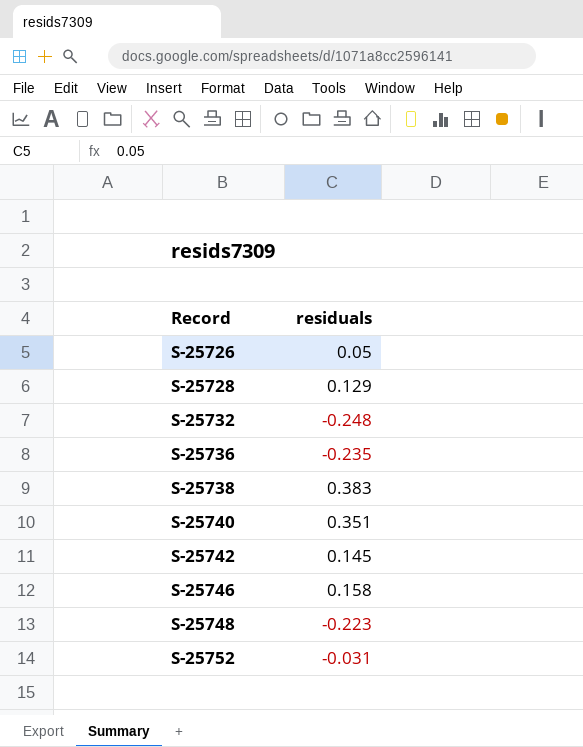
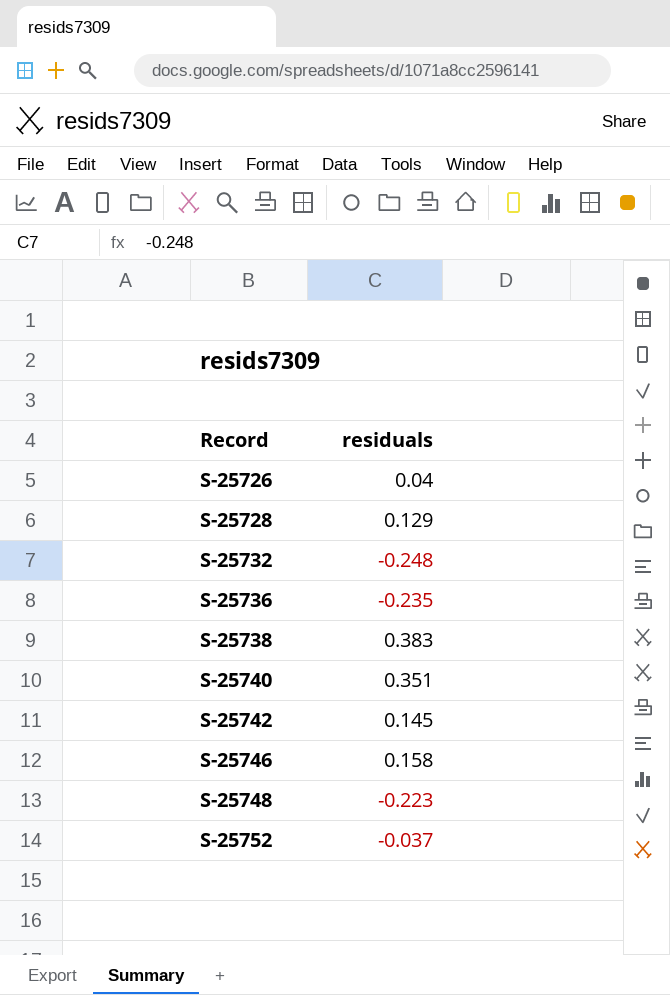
S-25726 | residuals: 0.05 -> 0.04
S-25752 | residuals: -0.031 -> -0.037

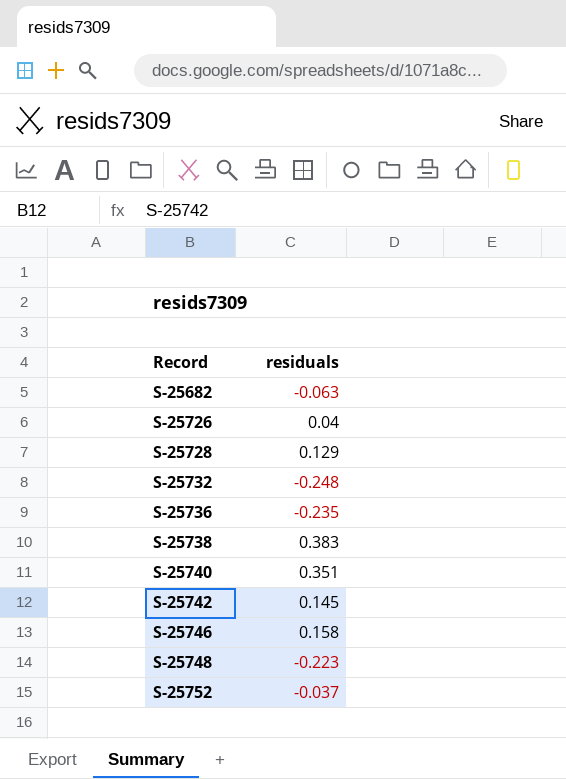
row S-25682: none -> -0.063

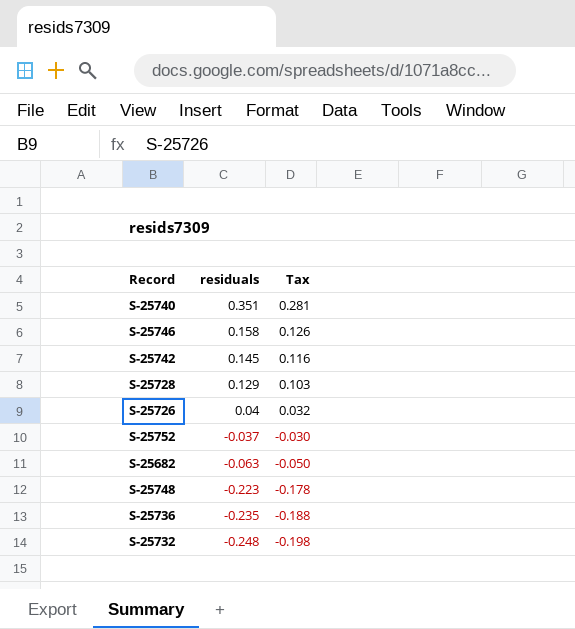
row order: Record ascending -> residuals descending
column Tax | formula: none -> [residuals] * 0.8
row S-25738: 0.383 -> none

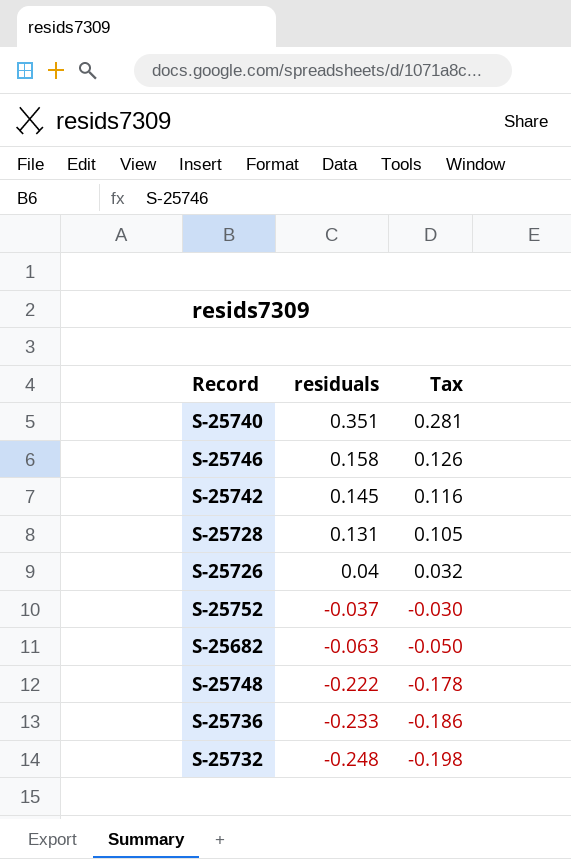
S-25728 | residuals: 0.129 -> 0.131
S-25728 | Tax: 0.103 -> 0.105
S-25748 | residuals: -0.223 -> -0.222
S-25736 | residuals: -0.235 -> -0.233
S-25736 | Tax: -0.188 -> -0.186

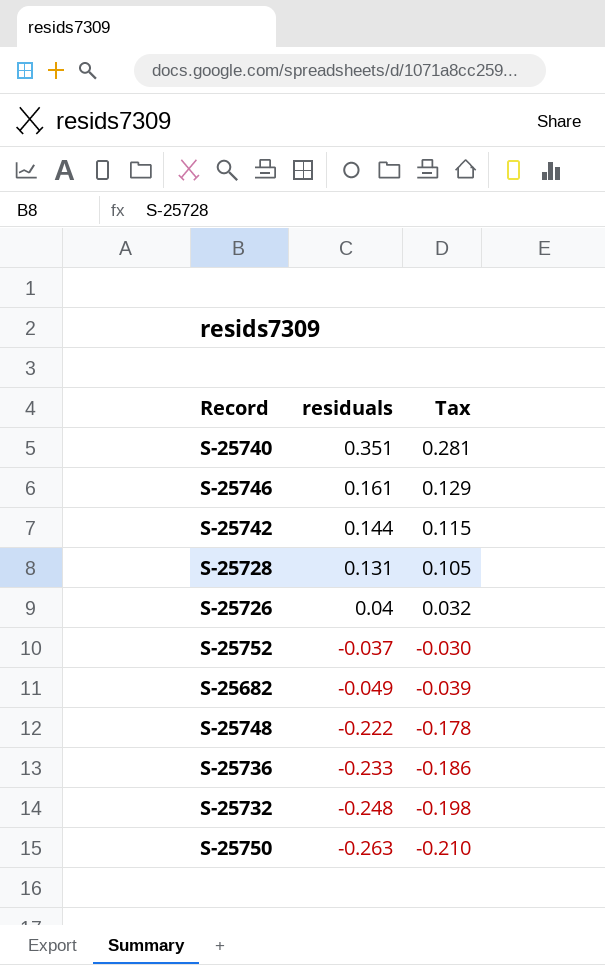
S-25746 | residuals: 0.158 -> 0.161
S-25746 | Tax: 0.126 -> 0.129
S-25742 | residuals: 0.145 -> 0.144
S-25742 | Tax: 0.116 -> 0.115
S-25682 | residuals: -0.063 -> -0.049
S-25682 | Tax: -0.050 -> -0.039
row S-25750: none -> -0.263 | -0.210

